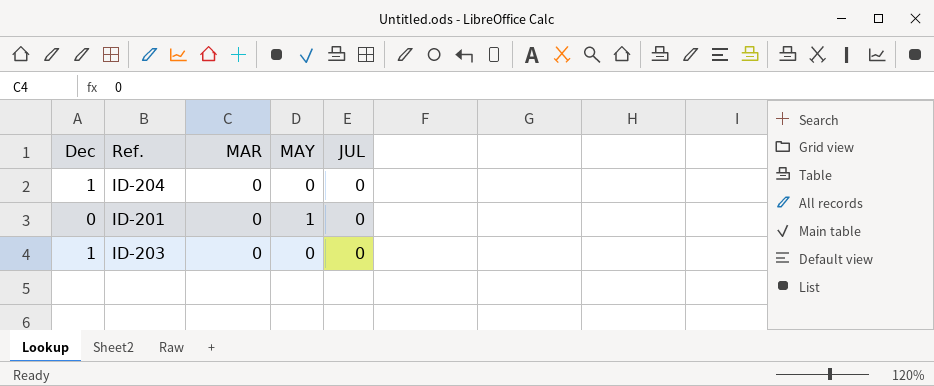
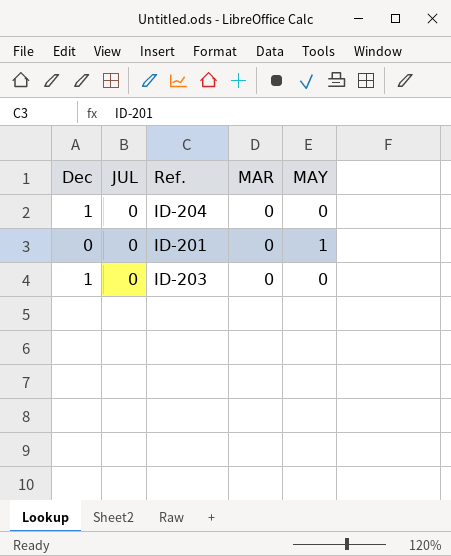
column JUL | position: 5 -> 2

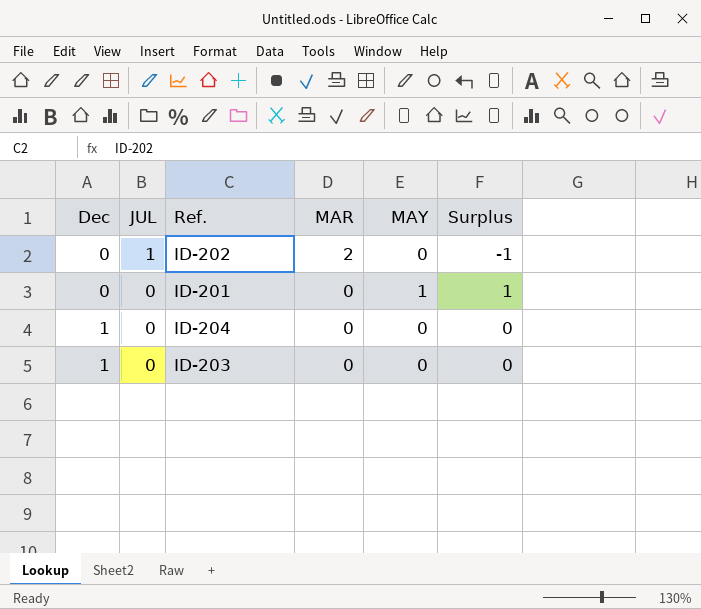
row order: none -> Dec ascending
column Surplus | formula: none -> [MAY] - [JUL]
row ID-202: none -> 0 | 1 | 2 | 0 | -1

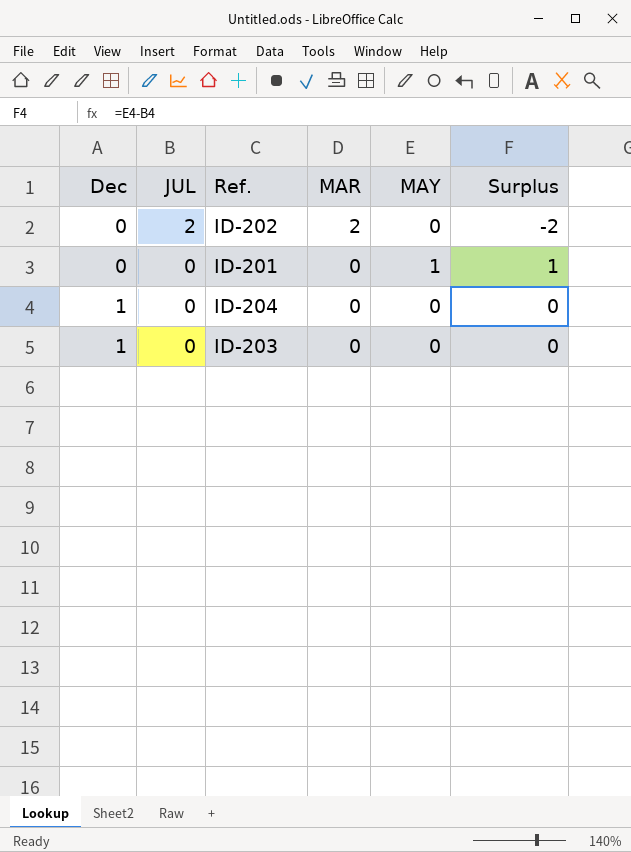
ID-202 | JUL: 1 -> 2
ID-202 | Surplus: -1 -> -2

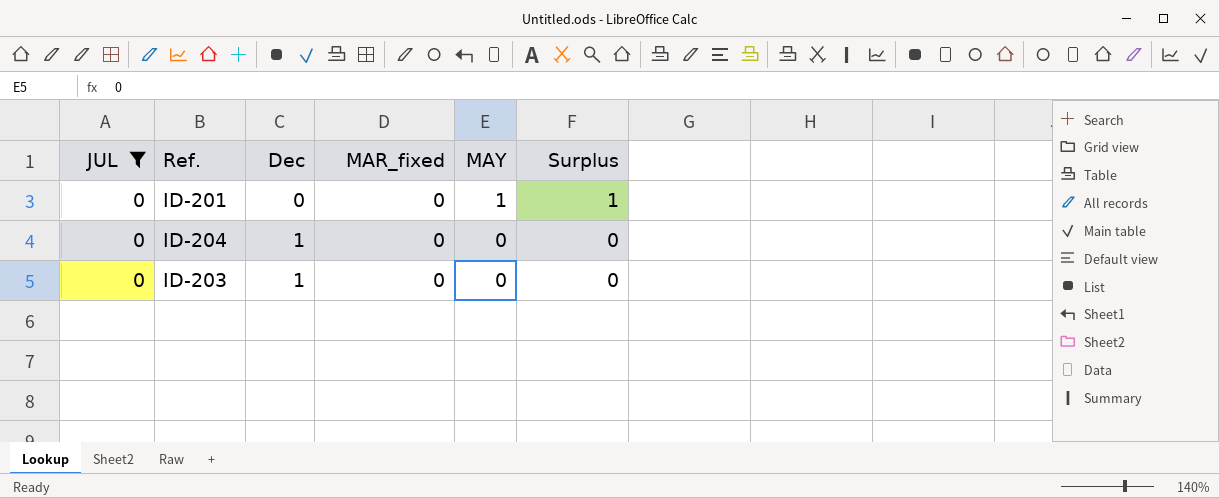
filter: none -> JUL = 0
column Dec | position: 1 -> 3
column name: MAR -> MAR_fixed

